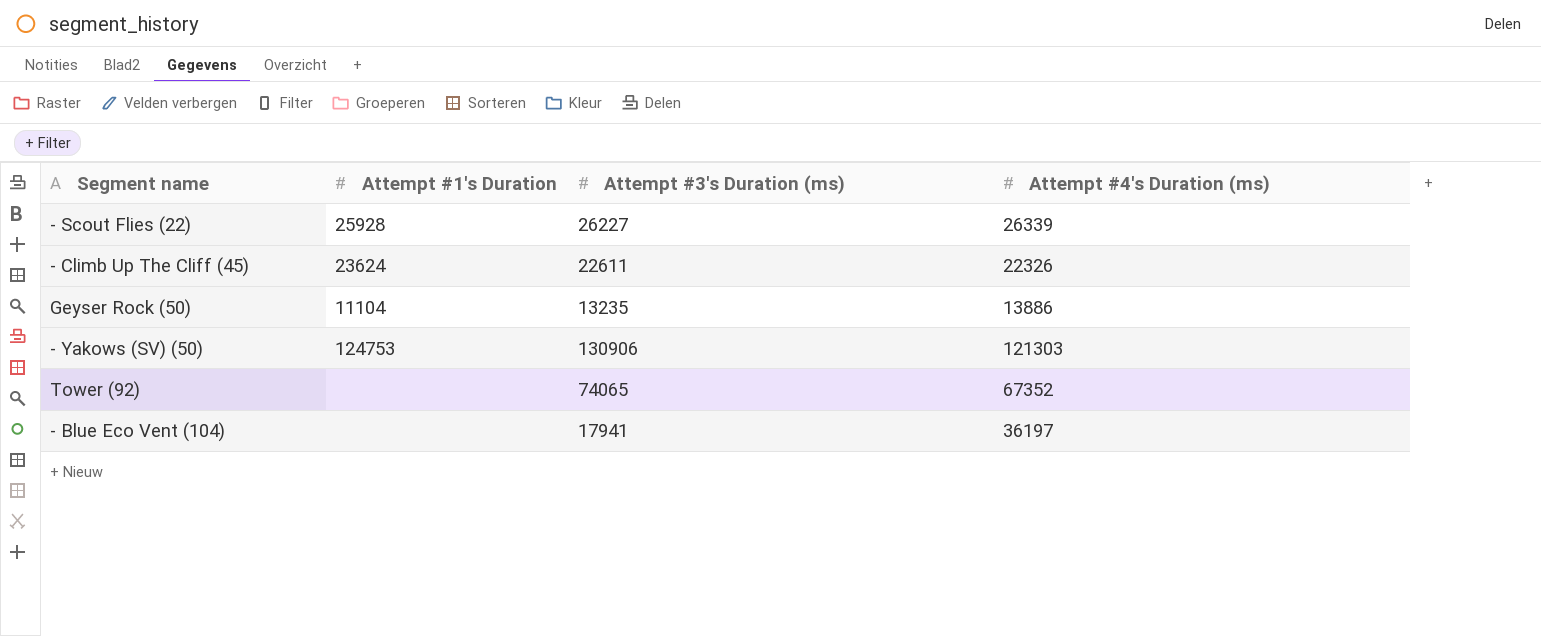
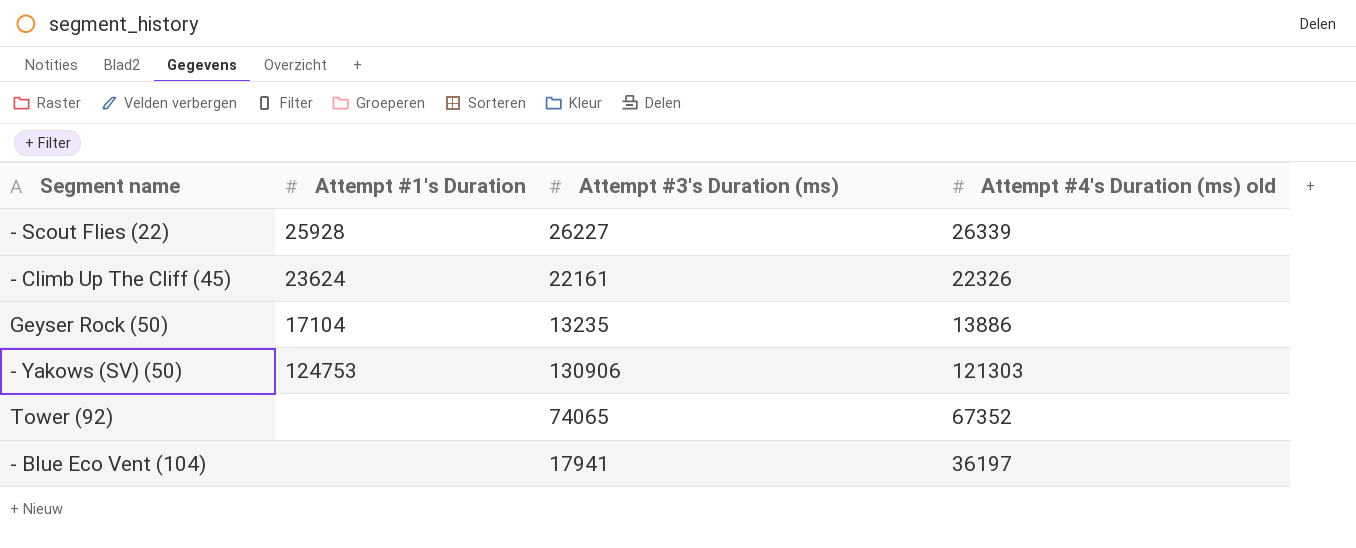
column name: Attempt #4's Duration (ms) -> Attempt #4's Duration (ms) old
- Climb Up The Cliff (45) | Attempt #3's Duration (ms): 22611 -> 22161
Geyser Rock (50) | Attempt #1's Duration: 11104 -> 17104

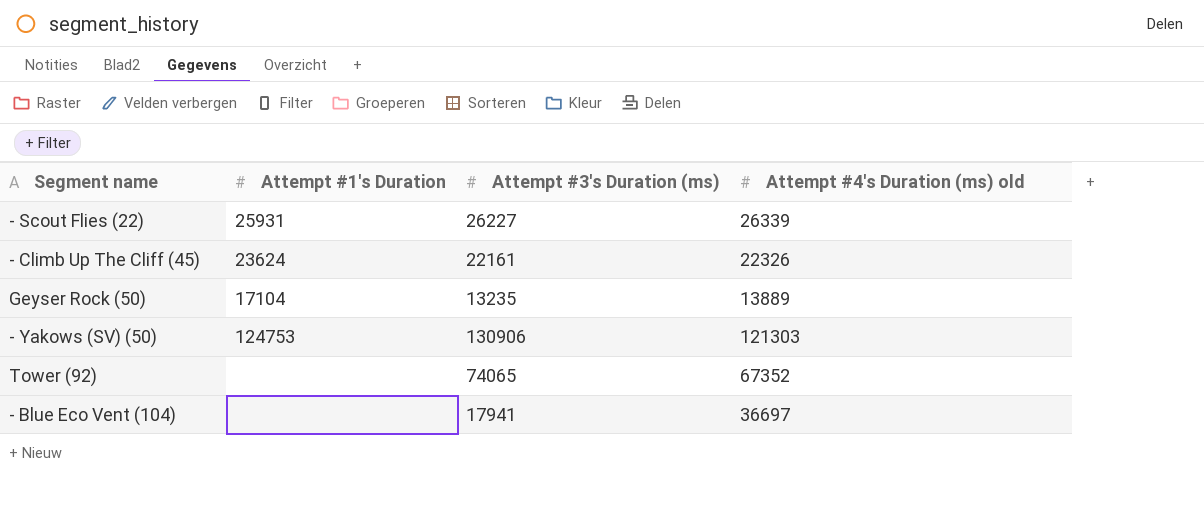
- Scout Flies (22) | Attempt #1's Duration: 25928 -> 25931
Geyser Rock (50) | Attempt #4's Duration (ms) old: 13886 -> 13889
- Blue Eco Vent (104) | Attempt #4's Duration (ms) old: 36197 -> 36697

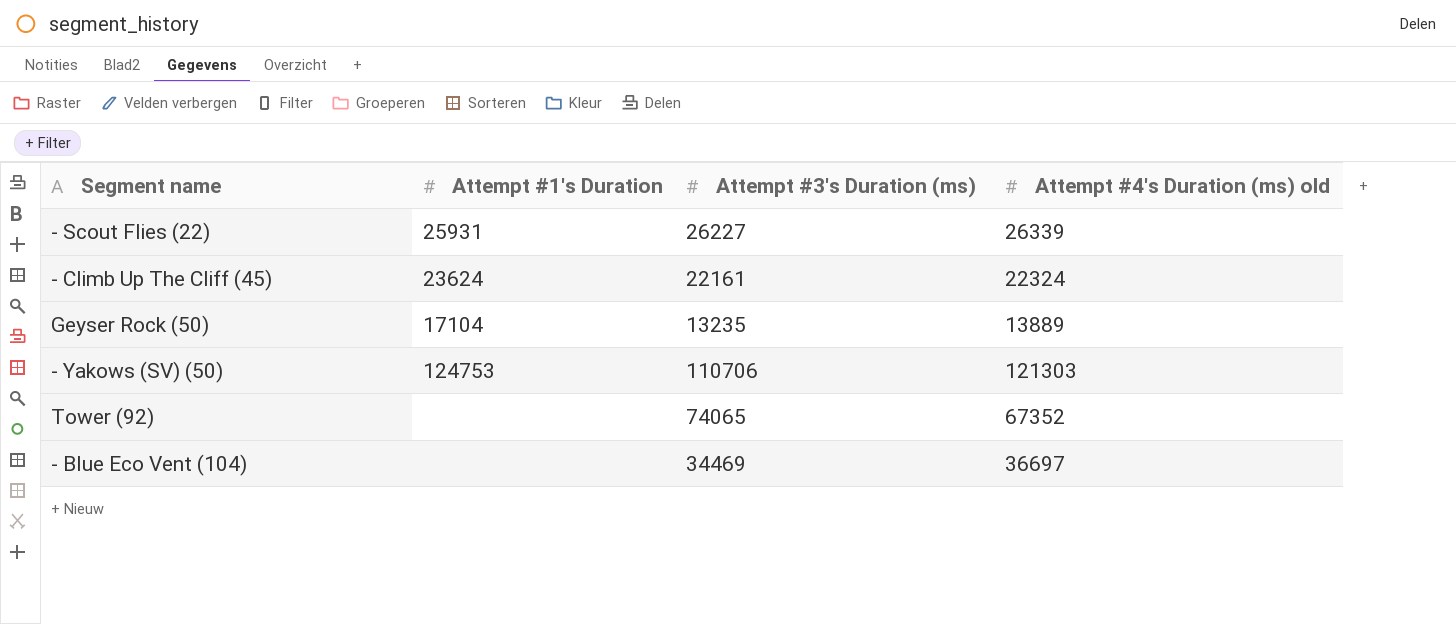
- Climb Up The Cliff (45) | Attempt #4's Duration (ms) old: 22326 -> 22324
- Yakows (SV) (50) | Attempt #3's Duration (ms): 130906 -> 110706
- Blue Eco Vent (104) | Attempt #3's Duration (ms): 17941 -> 34469

